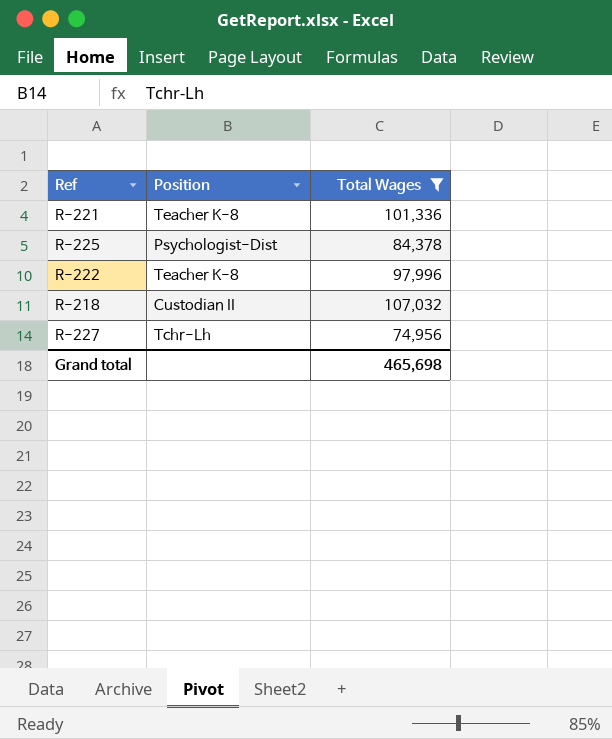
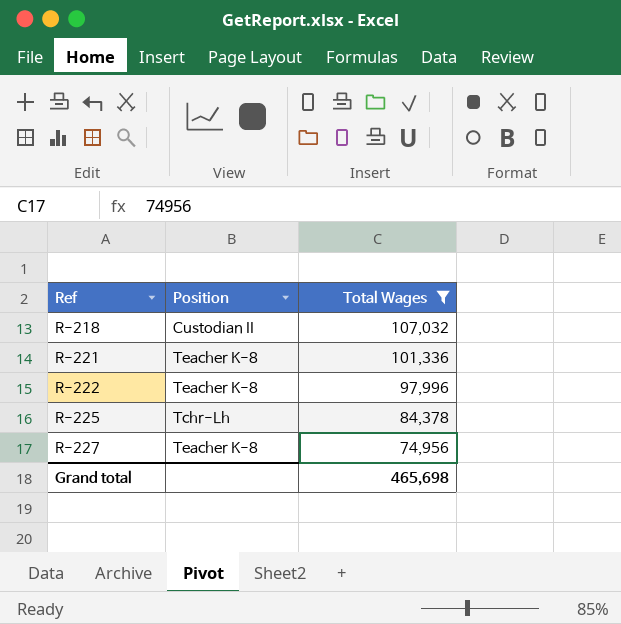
row order: none -> Ref ascending
R-225 | Position: Psychologist-Dist -> Tchr-Lh
R-227 | Position: Tchr-Lh -> Teacher K-8

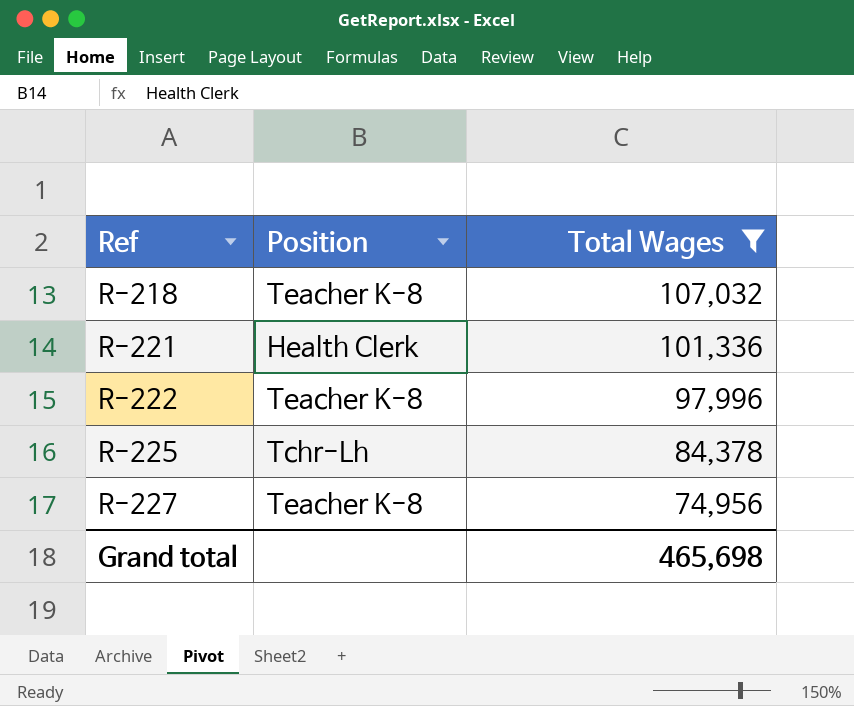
R-218 | Position: Custodian II -> Teacher K-8
R-221 | Position: Teacher K-8 -> Health Clerk

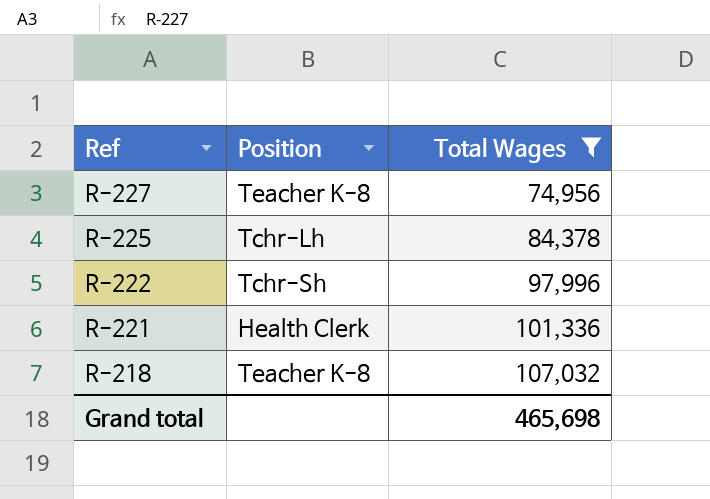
row order: Ref ascending -> Ref descending
R-222 | Position: Teacher K-8 -> Tchr-Sh

